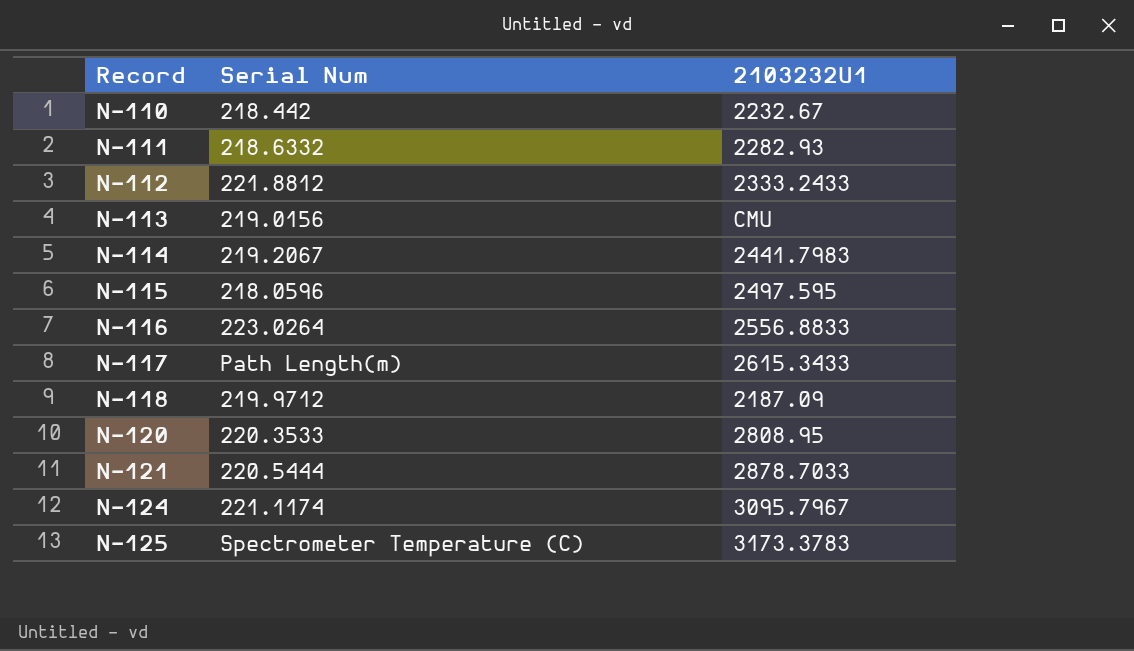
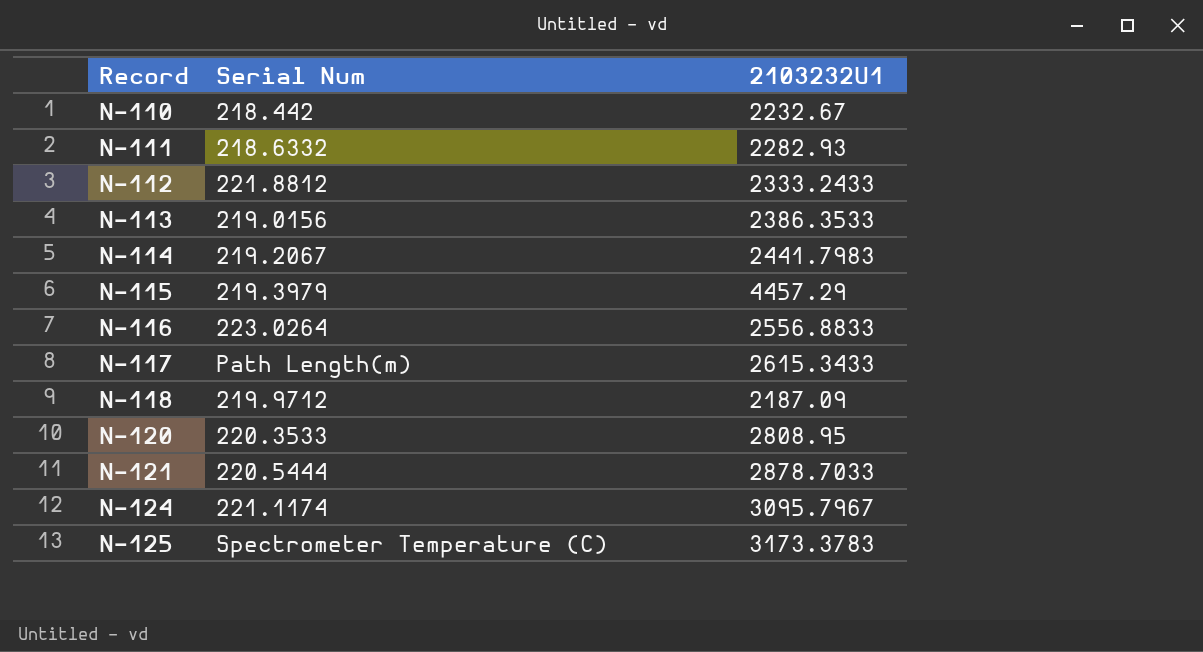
N-113 | 2103232U1: CMU -> 2386.3533
N-115 | Serial Num: 218.0596 -> 219.3979
N-115 | 2103232U1: 2497.595 -> 4457.29

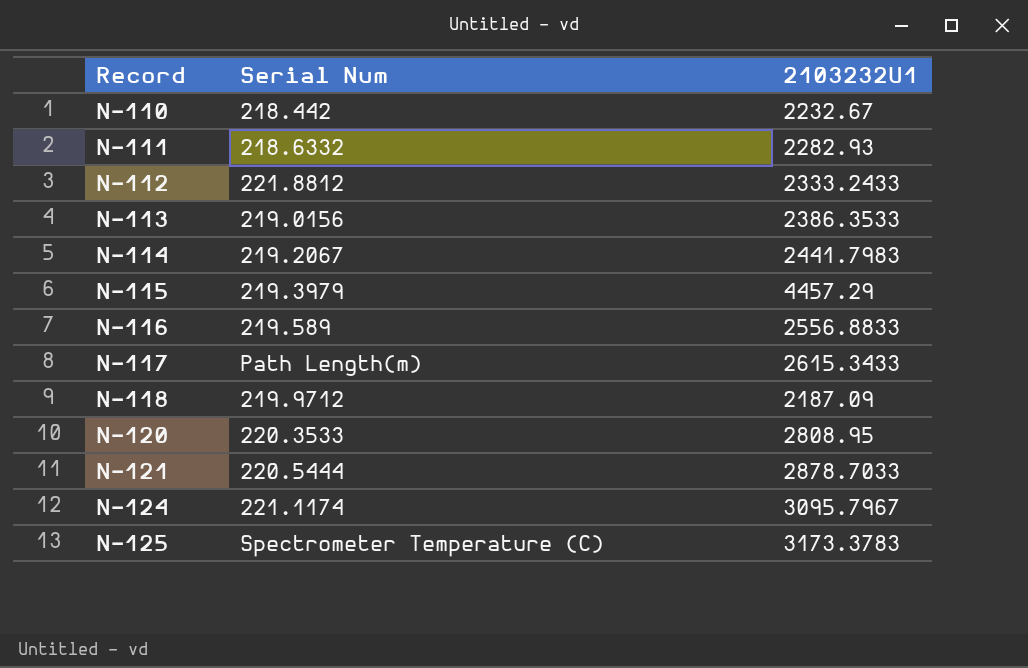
N-116 | Serial Num: 223.0264 -> 219.589

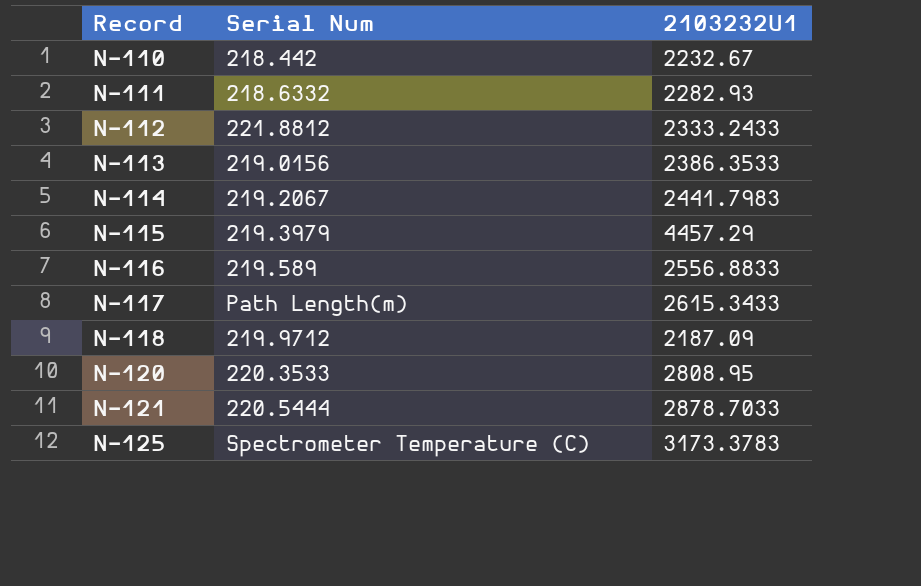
row N-124: 221.1174 | 3095.7967 -> none

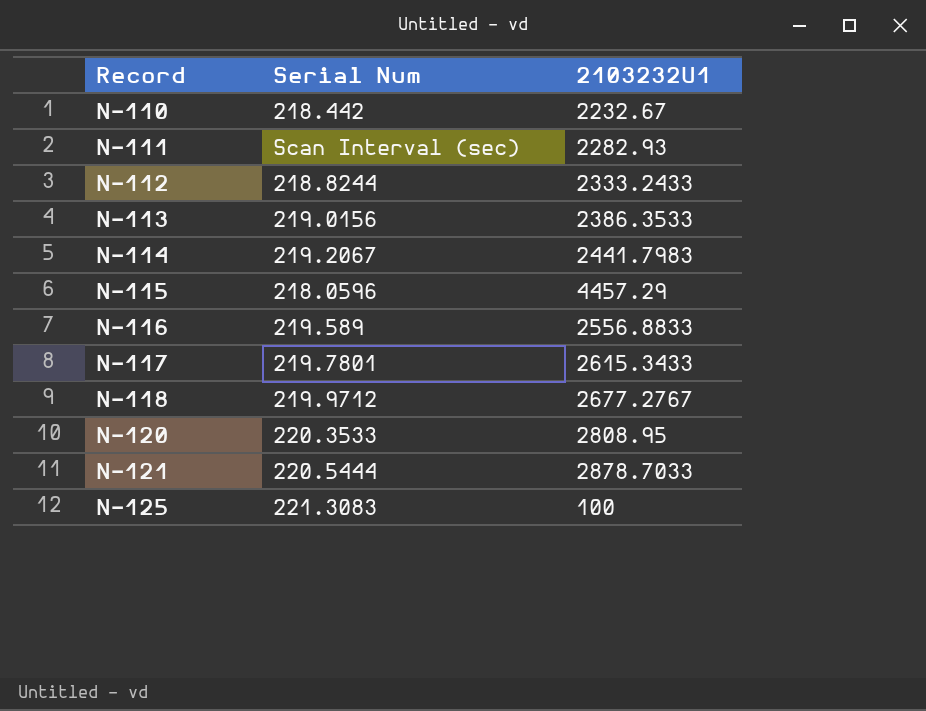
N-111 | Serial Num: 218.6332 -> Scan Interval (sec)
N-112 | Serial Num: 221.8812 -> 218.8244
N-115 | Serial Num: 219.3979 -> 218.0596
N-117 | Serial Num: Path Length(m) -> 219.7801
N-118 | 2103232U1: 2187.09 -> 2677.2767
N-125 | Serial Num: Spectrometer Temperature (C) -> 221.3083
N-125 | 2103232U1: 3173.3783 -> 100

